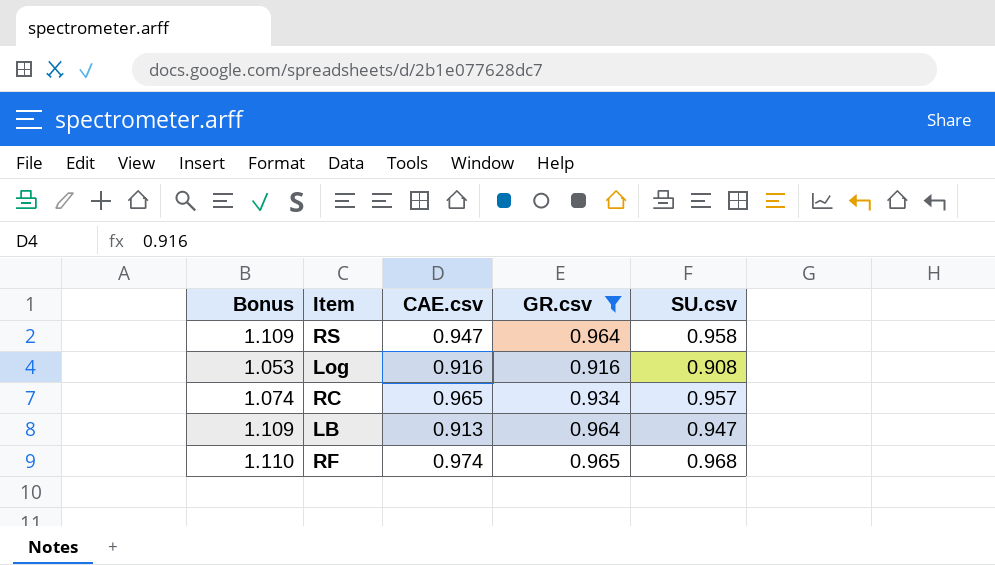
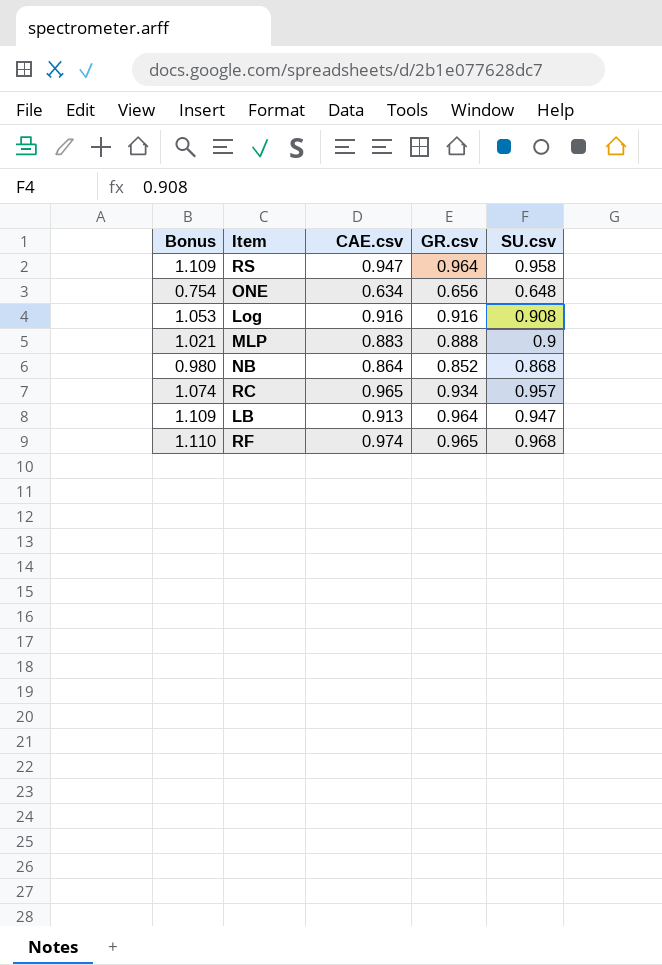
filter: GR.csv >= 0.916 -> none

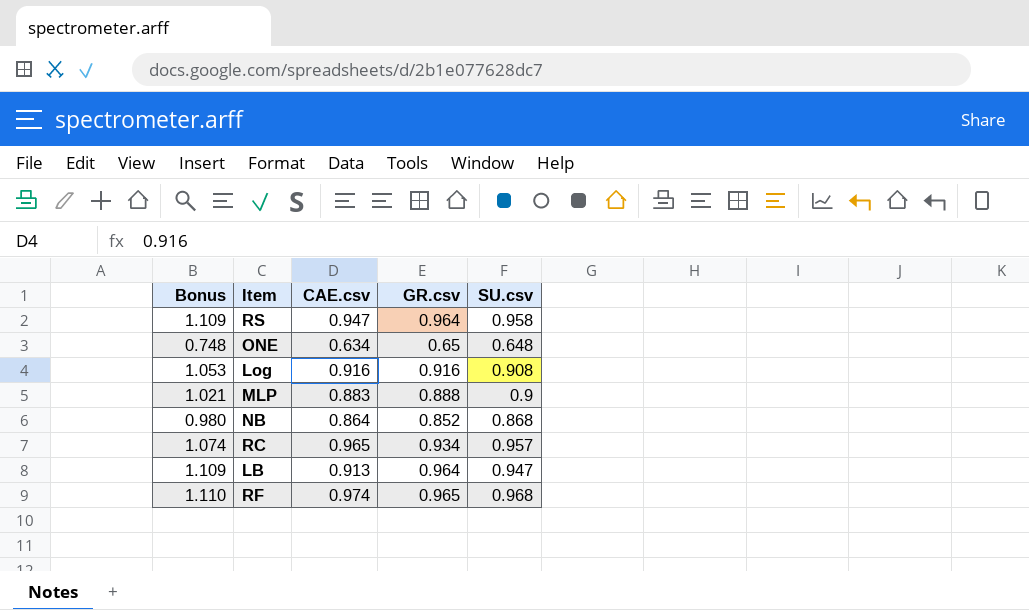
ONE | Bonus: 0.754 -> 0.748
ONE | GR.csv: 0.656 -> 0.65

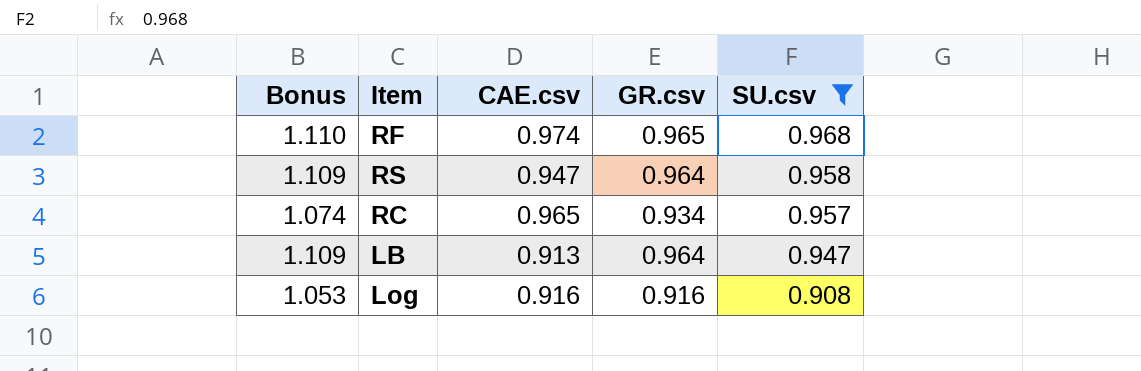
filter: none -> SU.csv >= 0.908
row order: none -> SU.csv descending

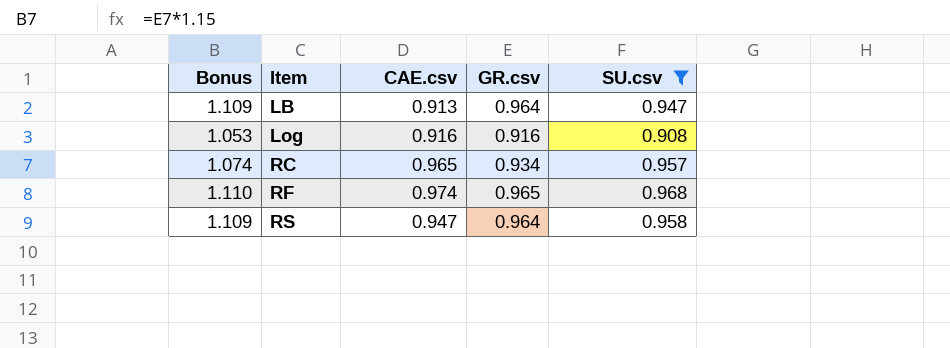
row order: SU.csv descending -> Item ascending

